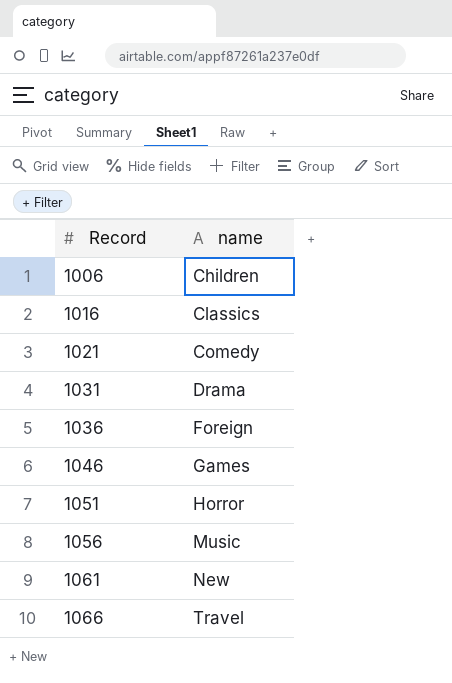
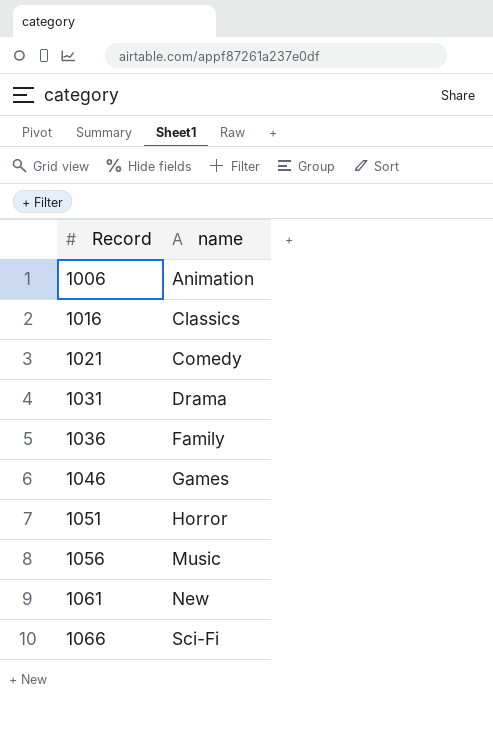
1006 | name: Children -> Animation
1036 | name: Foreign -> Family
1066 | name: Travel -> Sci-Fi

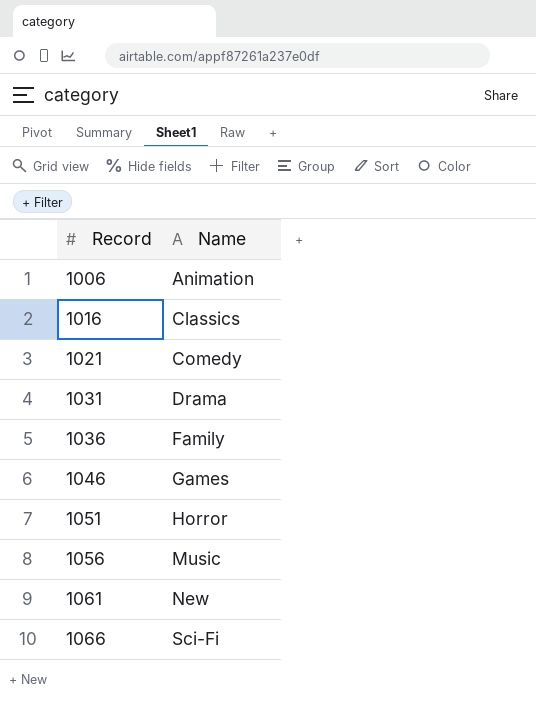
column name: name -> Name

